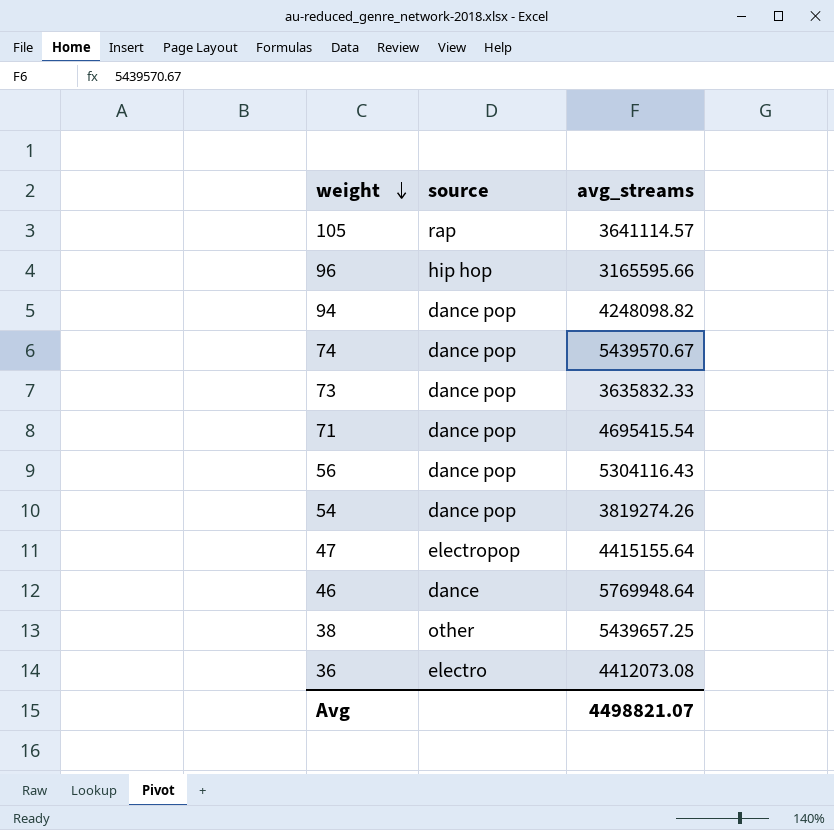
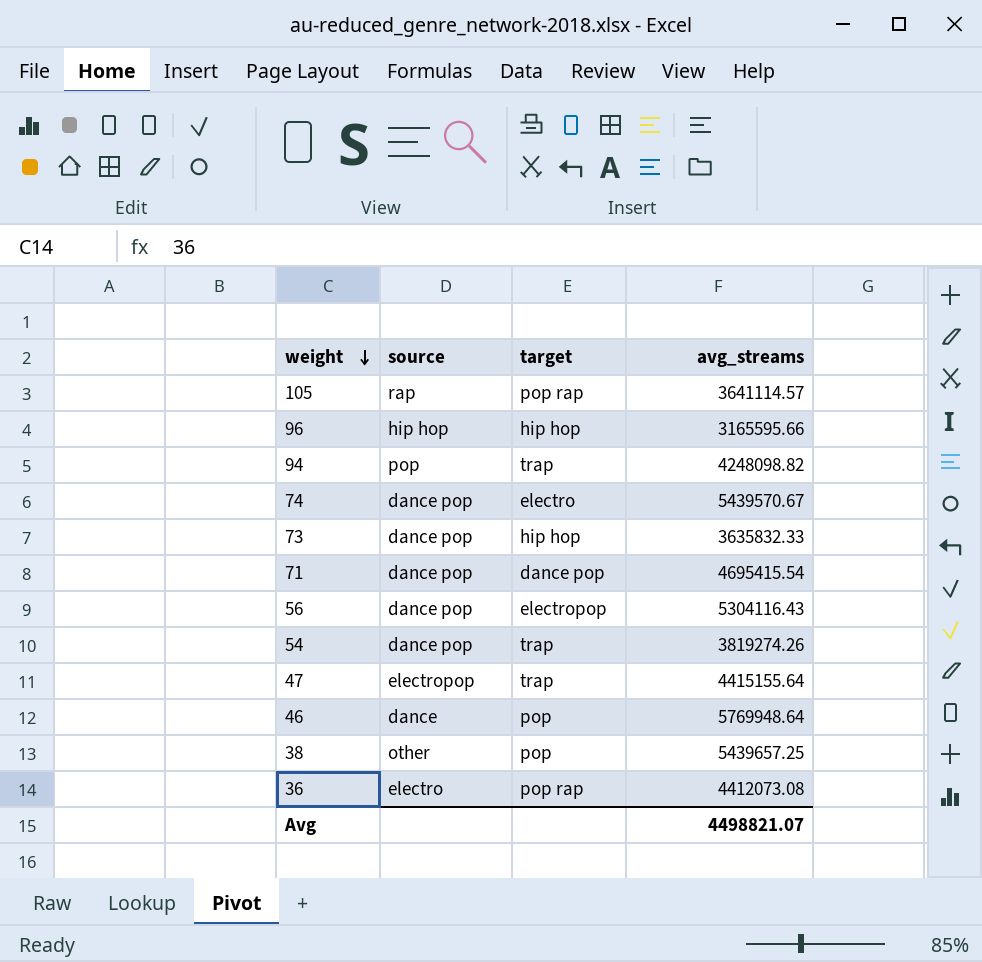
column target | position: none -> 3
94 | source: dance pop -> pop

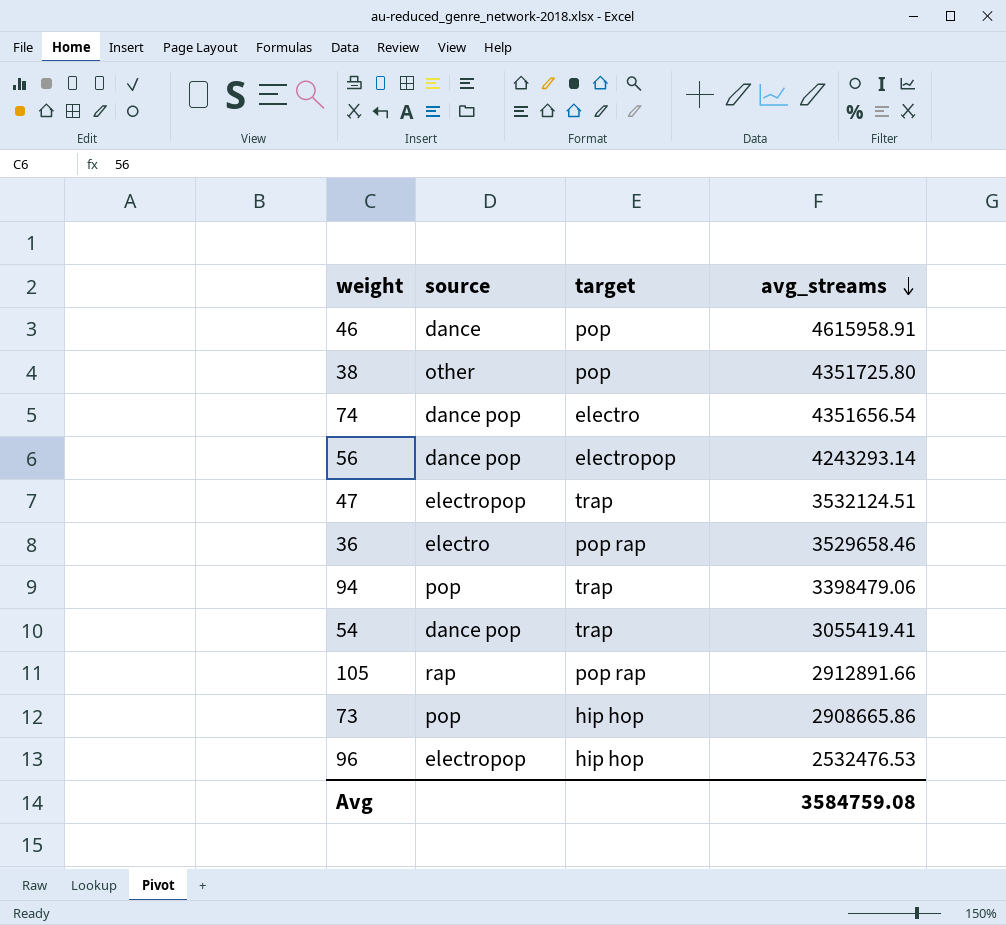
row order: weight descending -> avg_streams descending
row 71: dance pop | dance pop | 4695415.54 -> none
46 | avg_streams: 5769948.64 -> 4615958.91
38 | avg_streams: 5439657.25 -> 4351725.80
74 | avg_streams: 5439570.67 -> 4351656.54
56 | avg_streams: 5304116.43 -> 4243293.14
47 | avg_streams: 4415155.64 -> 3532124.51
36 | avg_streams: 4412073.08 -> 3529658.46
94 | avg_streams: 4248098.82 -> 3398479.06
54 | avg_streams: 3819274.26 -> 3055419.41
105 | avg_streams: 3641114.57 -> 2912891.66
73 | source: dance pop -> pop
73 | avg_streams: 3635832.33 -> 2908665.86
96 | source: hip hop -> electropop
96 | avg_streams: 3165595.66 -> 2532476.53
Avg | avg_streams: 4498821.07 -> 3584759.08

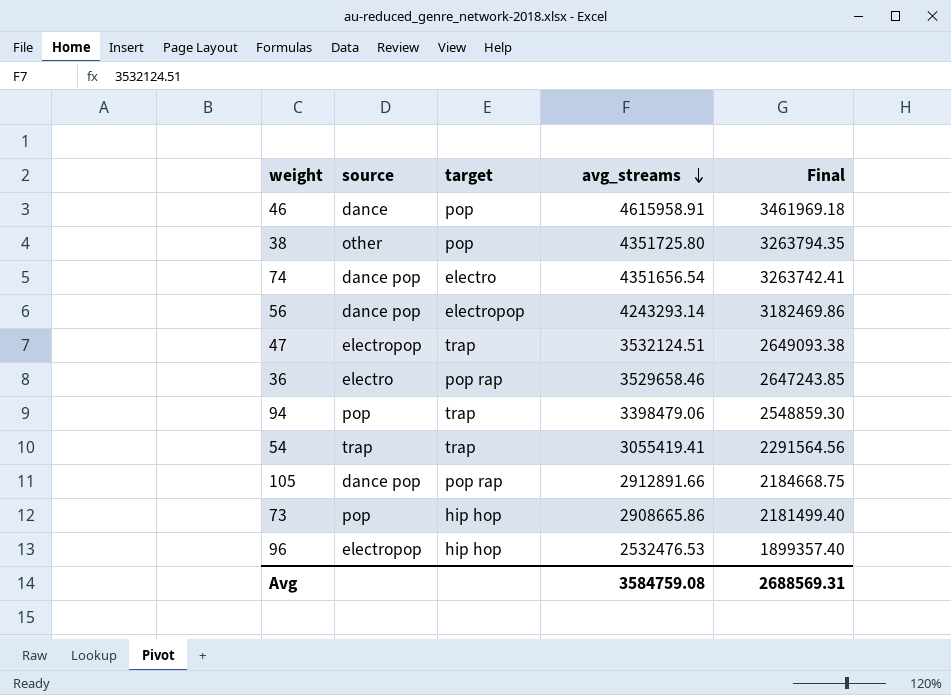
column Final | formula: none -> [avg_streams] * 0.75
54 | source: dance pop -> trap
105 | source: rap -> dance pop

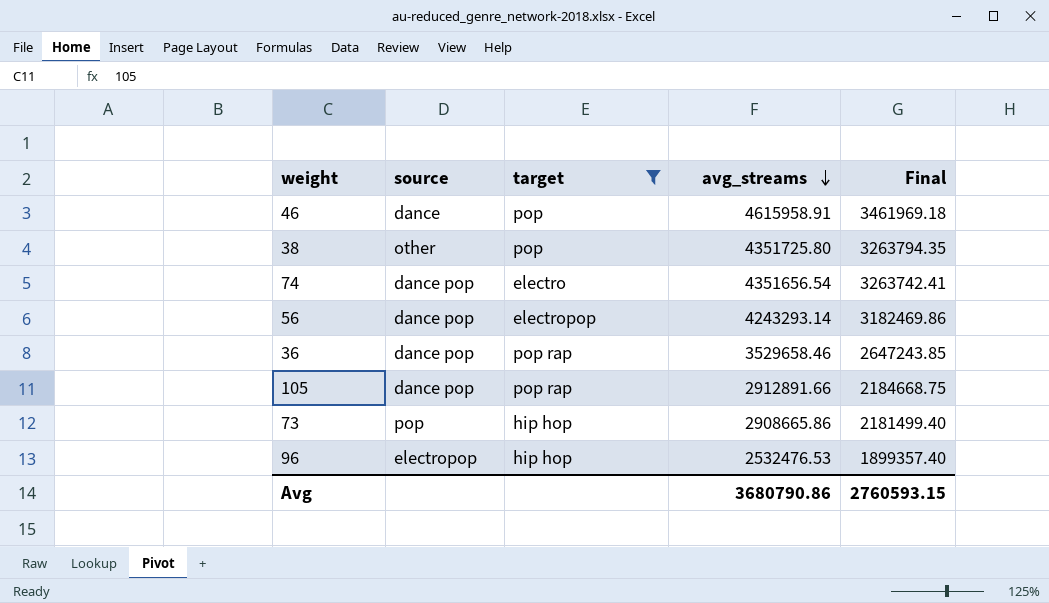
filter: none -> target != trap
36 | source: electro -> dance pop
Avg | avg_streams: 3584759.08 -> 3680790.86
Avg | Final: 2688569.31 -> 2760593.15

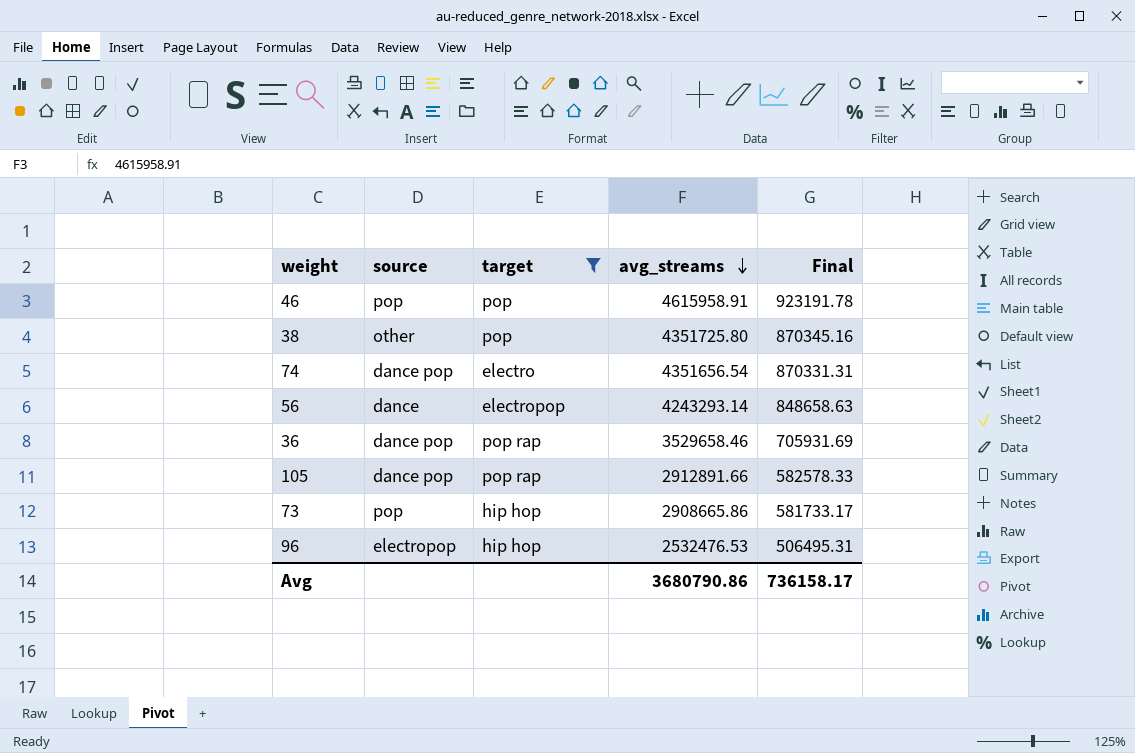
column Final | formula: [avg_streams] * 0.75 -> [avg_streams] * 0.2
46 | source: dance -> pop
56 | source: dance pop -> dance
Avg | Final: 2760593.15 -> 736158.17

